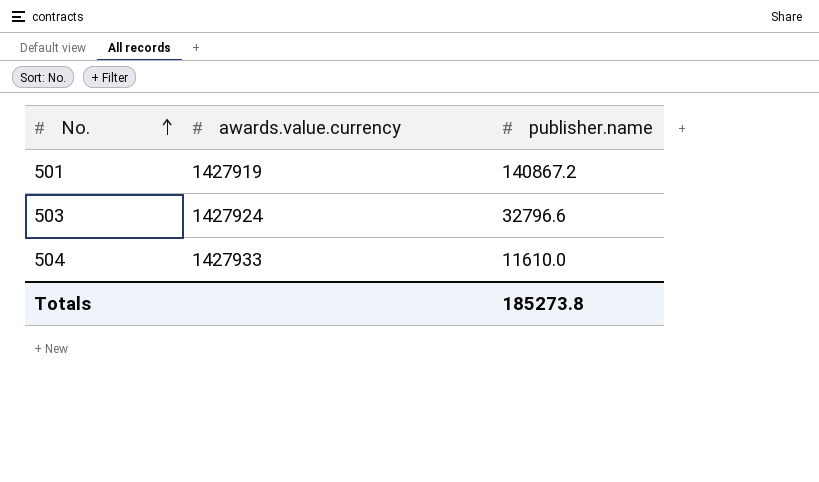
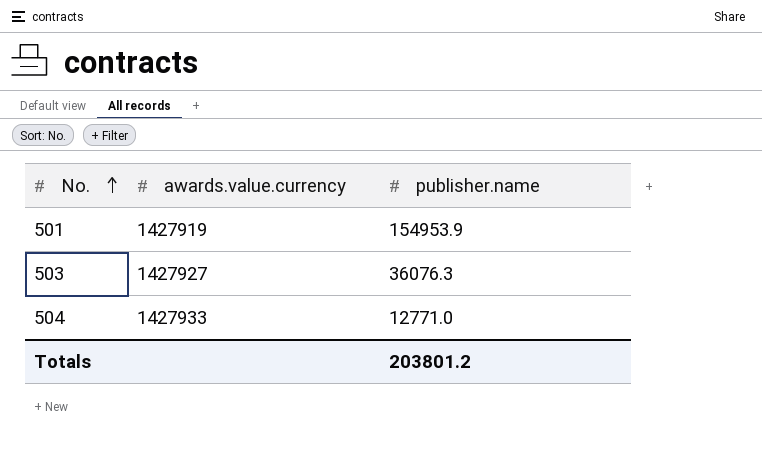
501 | publisher.name: 140867.2 -> 154953.9
503 | awards.value.currency: 1427924 -> 1427927
503 | publisher.name: 32796.6 -> 36076.3
504 | publisher.name: 11610.0 -> 12771.0
Totals | publisher.name: 185273.8 -> 203801.2

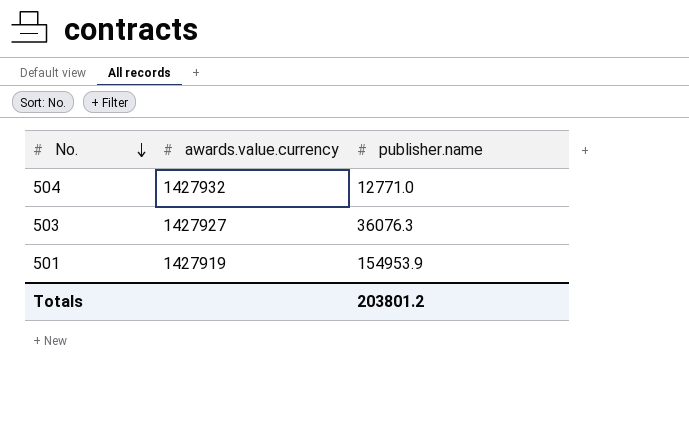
row order: No. ascending -> No. descending
504 | awards.value.currency: 1427933 -> 1427932

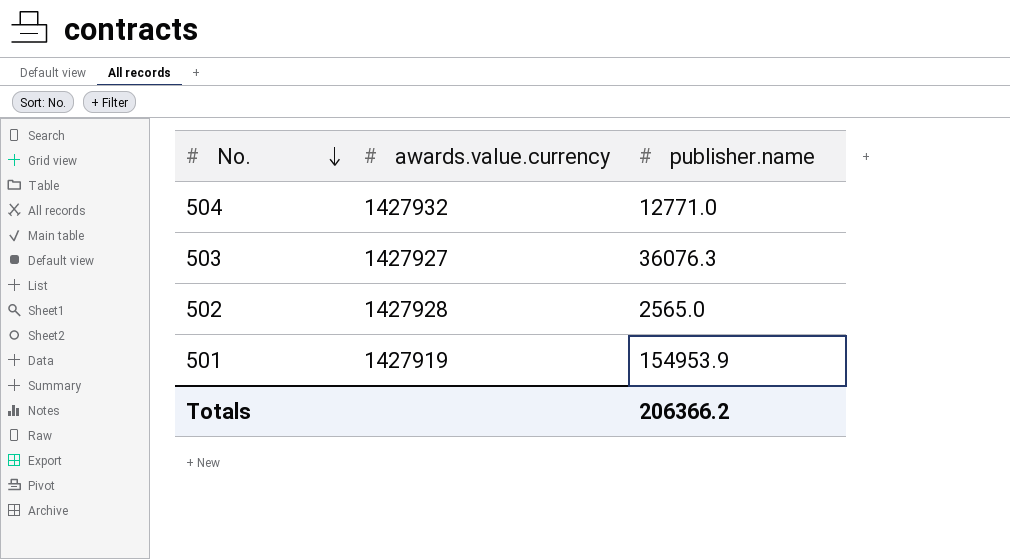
row 502: none -> 1427928 | 2565.0
Totals | publisher.name: 203801.2 -> 206366.2

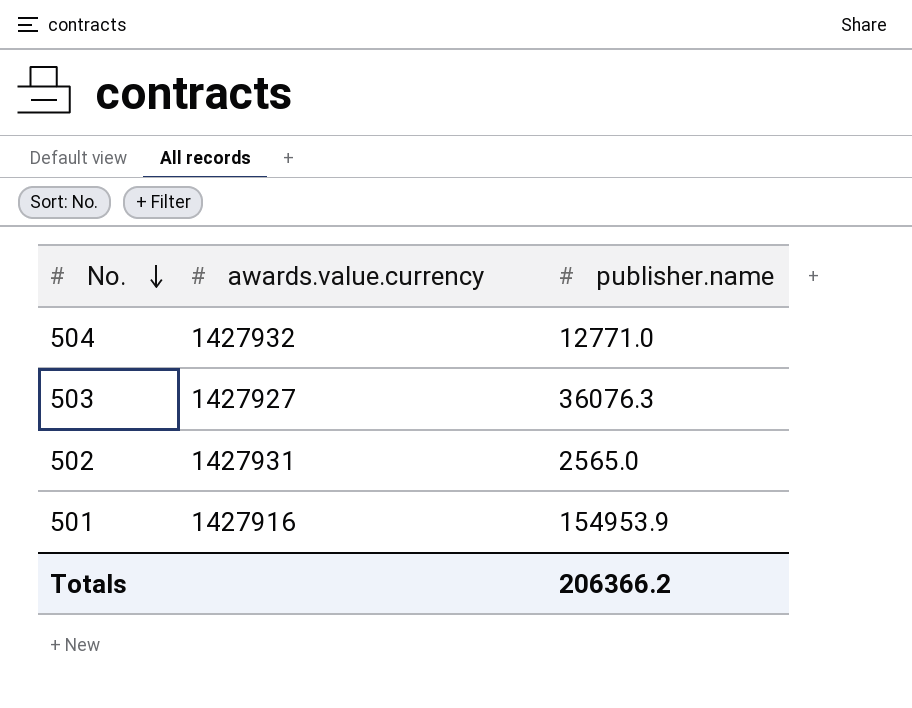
502 | awards.value.currency: 1427928 -> 1427931
501 | awards.value.currency: 1427919 -> 1427916

